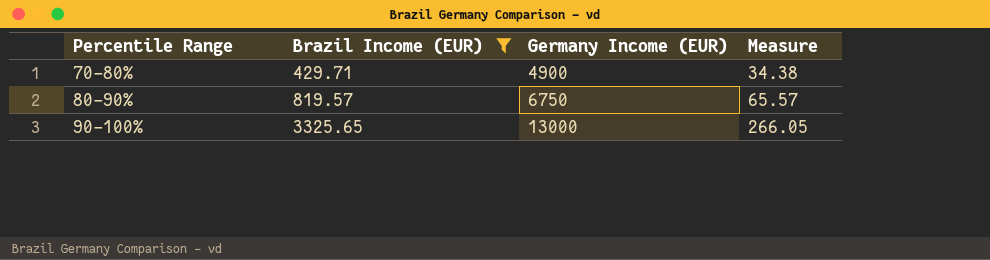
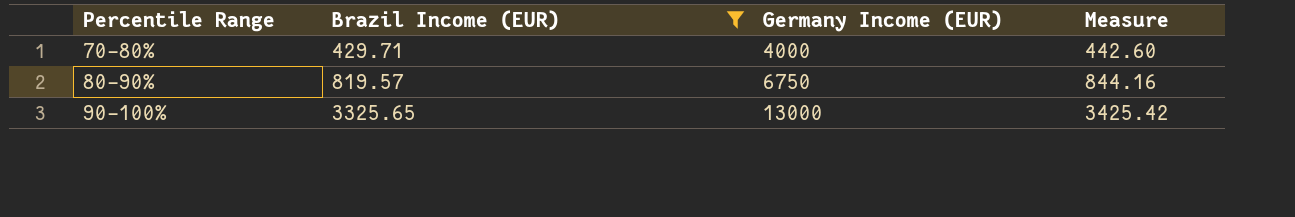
column Measure | formula: [Brazil Income (EUR)] * 0.08 -> [Brazil Income (EUR)] * 1.03
70-80% | Germany Income (EUR): 4900 -> 4000

